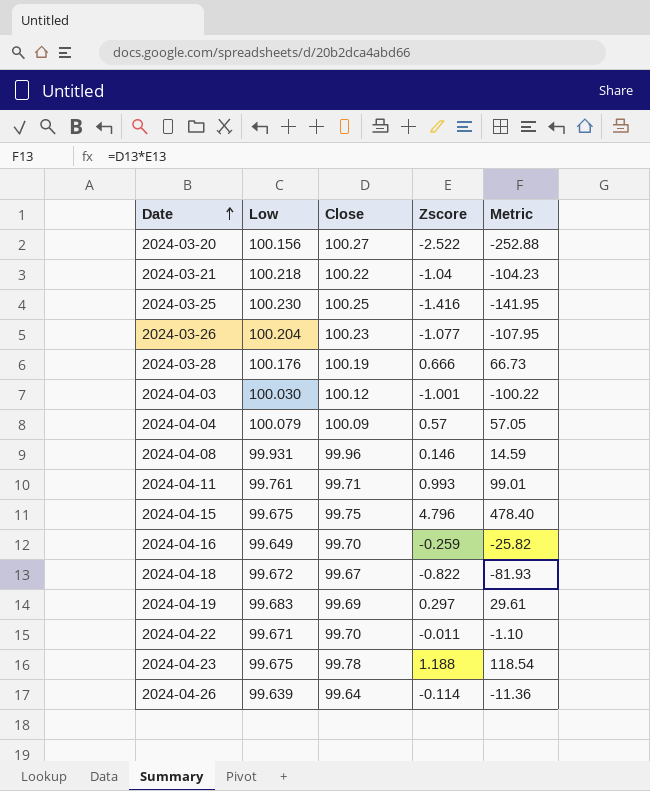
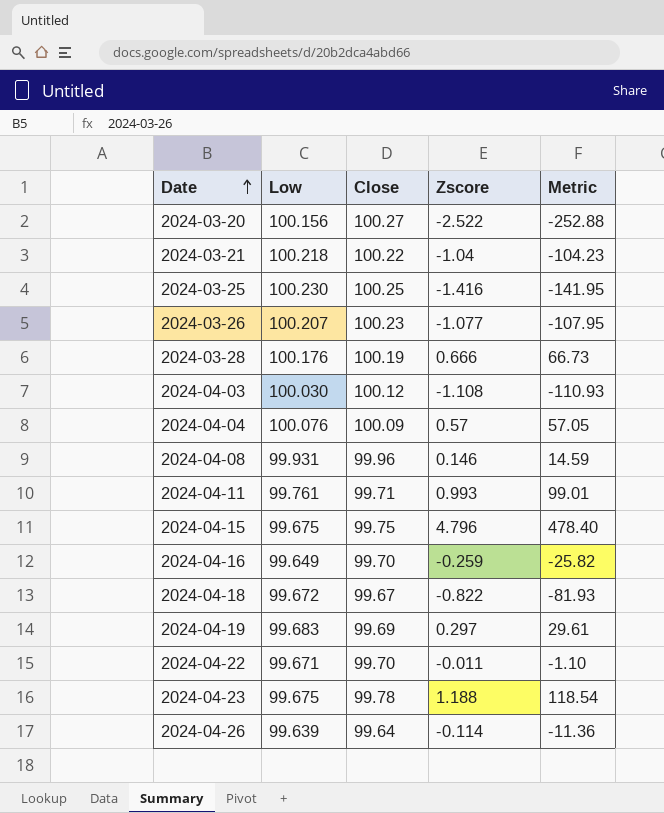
2024-03-26 | Low: 100.204 -> 100.207
2024-04-03 | Zscore: -1.001 -> -1.108
2024-04-03 | Metric: -100.22 -> -110.93
2024-04-04 | Low: 100.079 -> 100.076

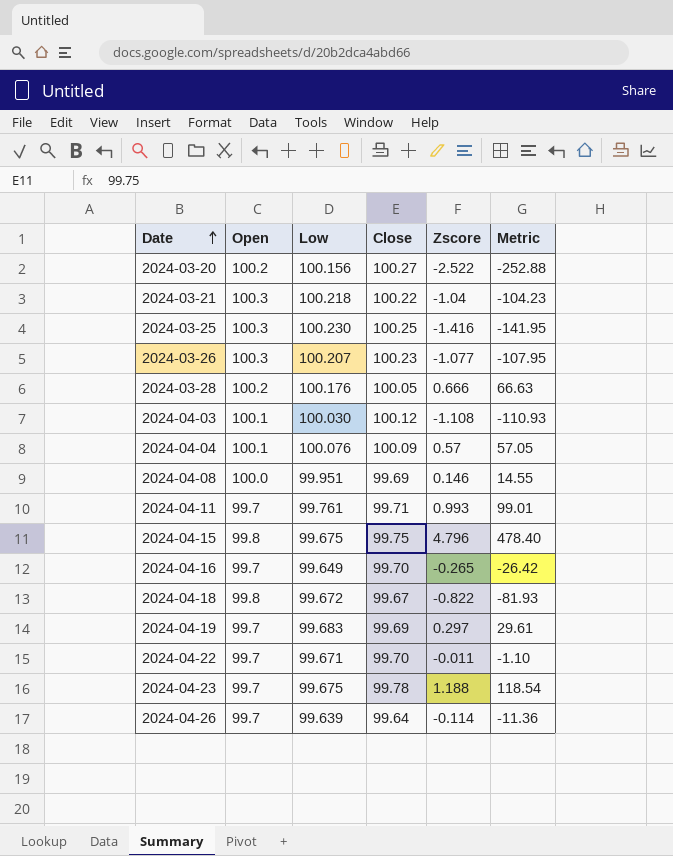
column Open | position: none -> 2
2024-03-28 | Close: 100.19 -> 100.05
2024-03-28 | Metric: 66.73 -> 66.63
2024-04-08 | Low: 99.931 -> 99.951
2024-04-08 | Close: 99.96 -> 99.69
2024-04-08 | Metric: 14.59 -> 14.55
2024-04-16 | Zscore: -0.259 -> -0.265
2024-04-16 | Metric: -25.82 -> -26.42

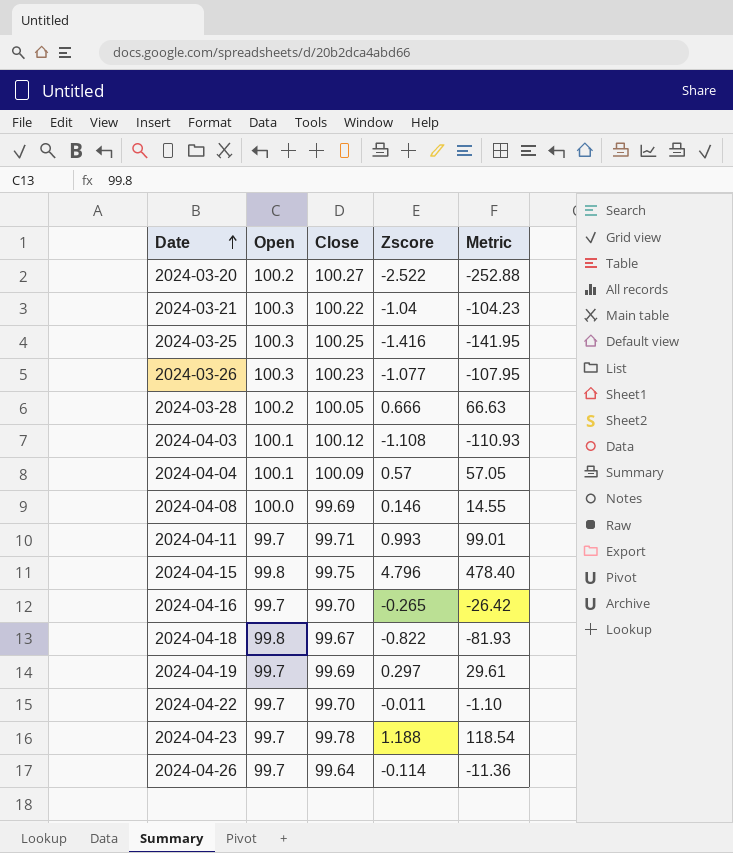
column Low | position: 3 -> none

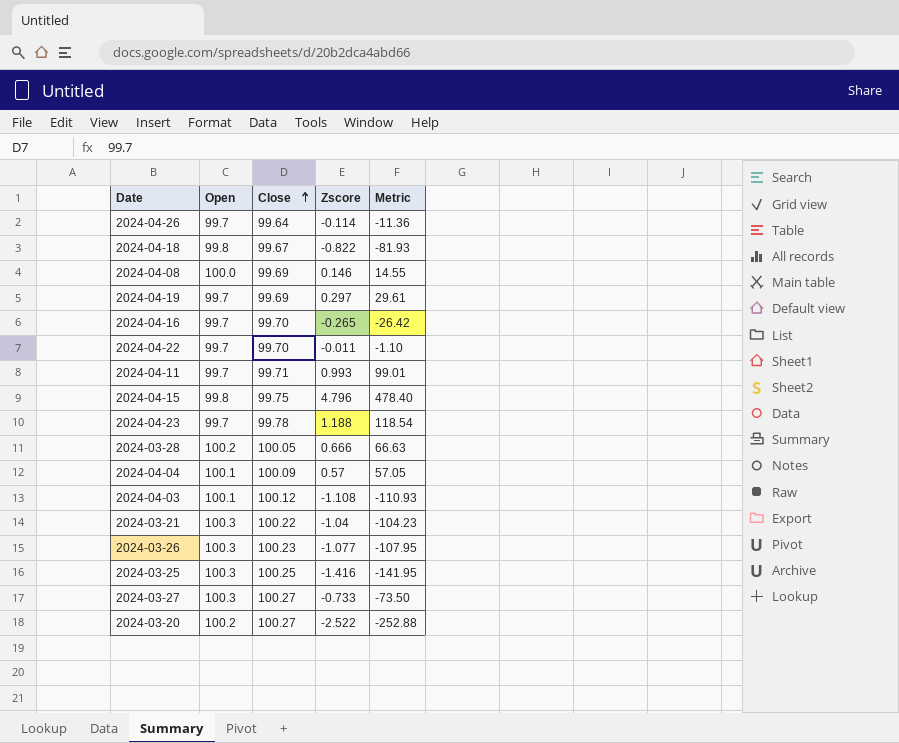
row order: Date ascending -> Close ascending
row 2024-03-27: none -> 100.3 | 100.27 | -0.733 | -73.50

